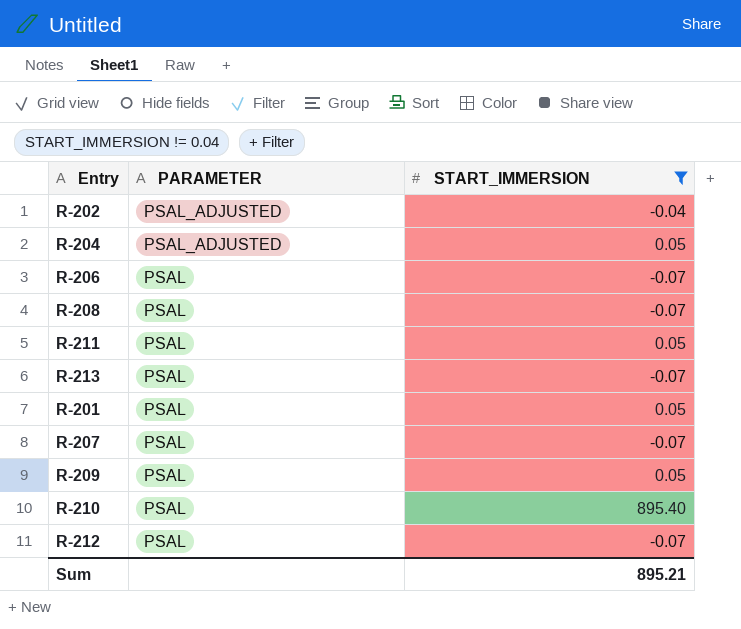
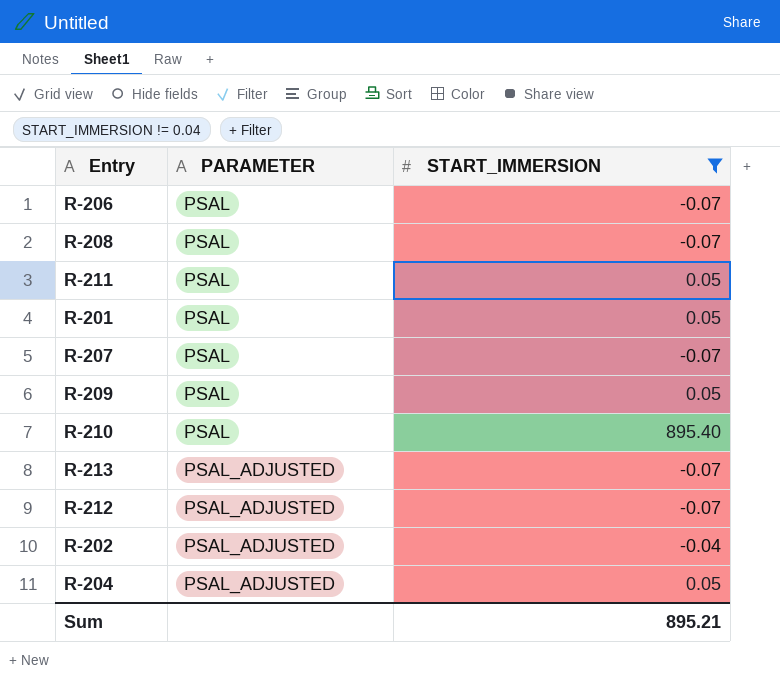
row order: PARAMETER descending -> PARAMETER ascending
R-213 | PARAMETER: PSAL -> PSAL_ADJUSTED
R-212 | PARAMETER: PSAL -> PSAL_ADJUSTED

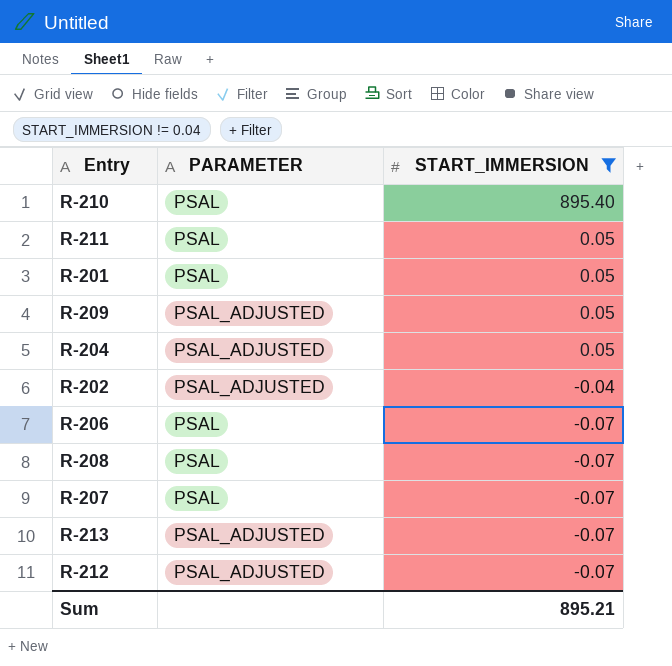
row order: PARAMETER ascending -> START_IMMERSION descending
R-209 | PARAMETER: PSAL -> PSAL_ADJUSTED

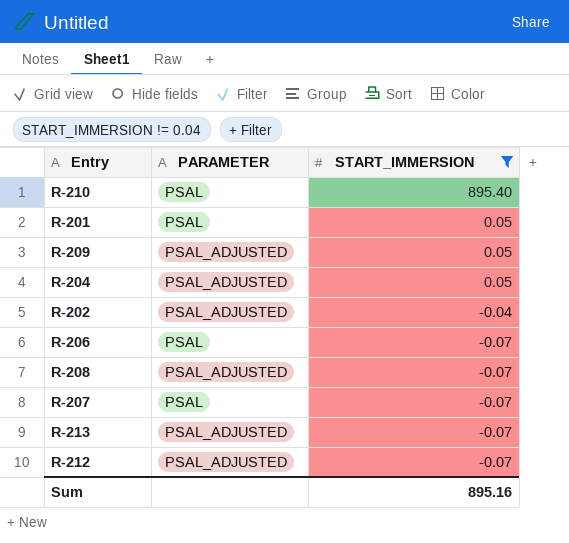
row R-211: PSAL | 0.05 -> none
R-208 | PARAMETER: PSAL -> PSAL_ADJUSTED
Sum | START_IMMERSION: 895.21 -> 895.16

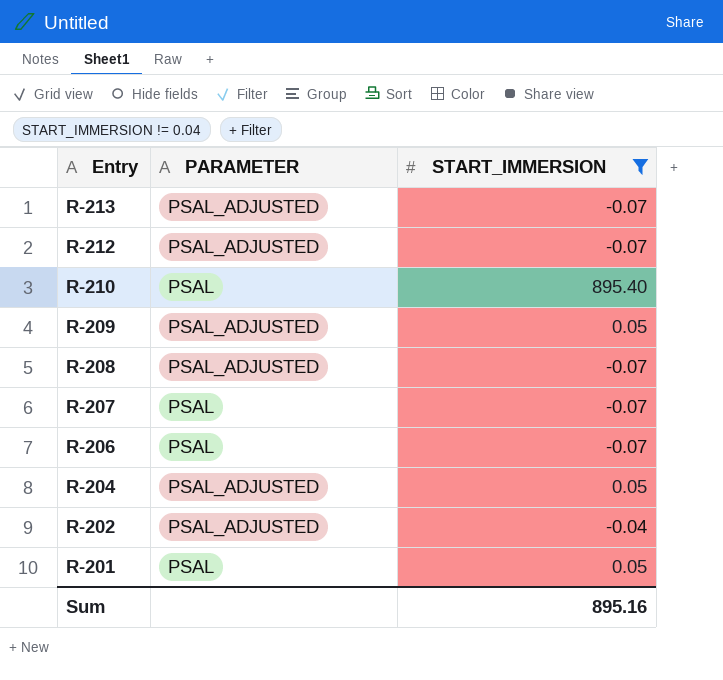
row order: START_IMMERSION descending -> Entry descending

